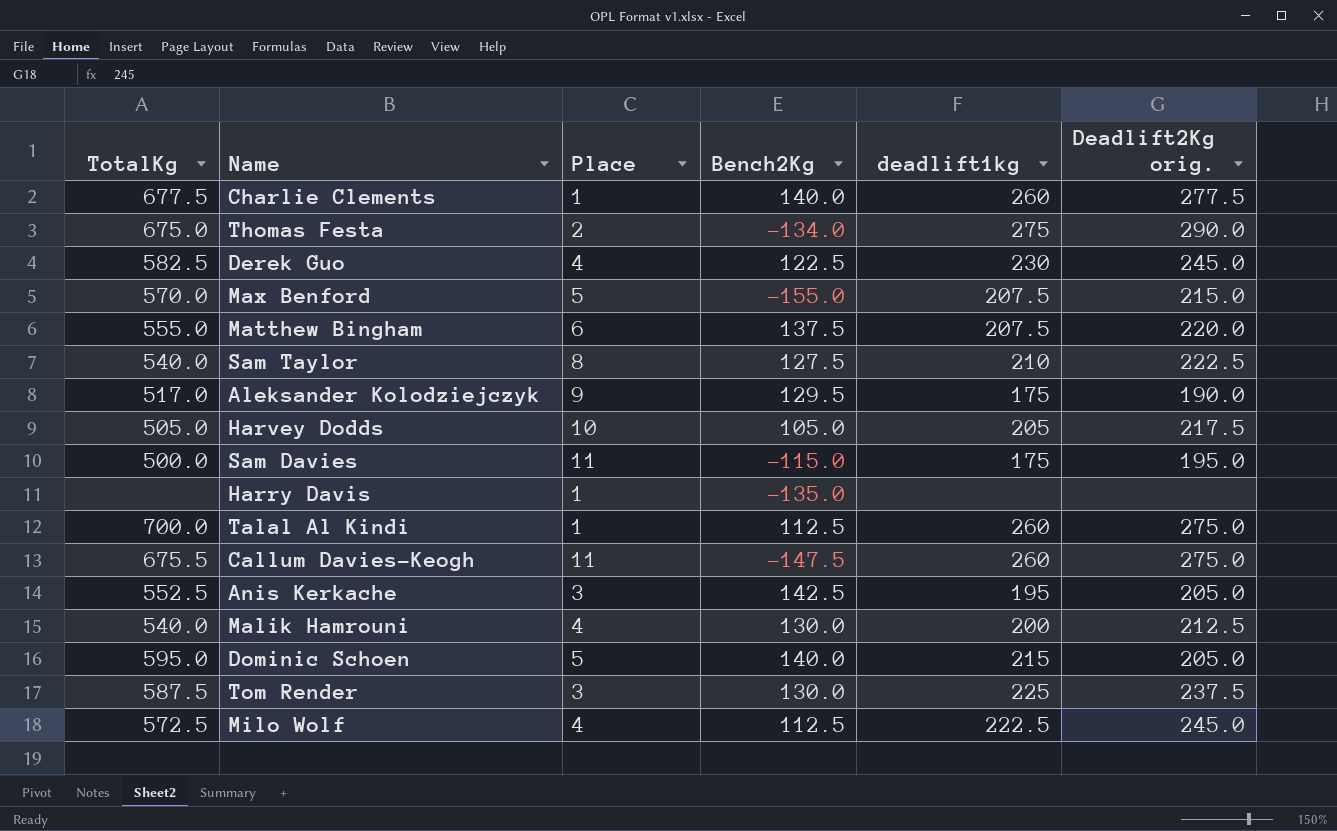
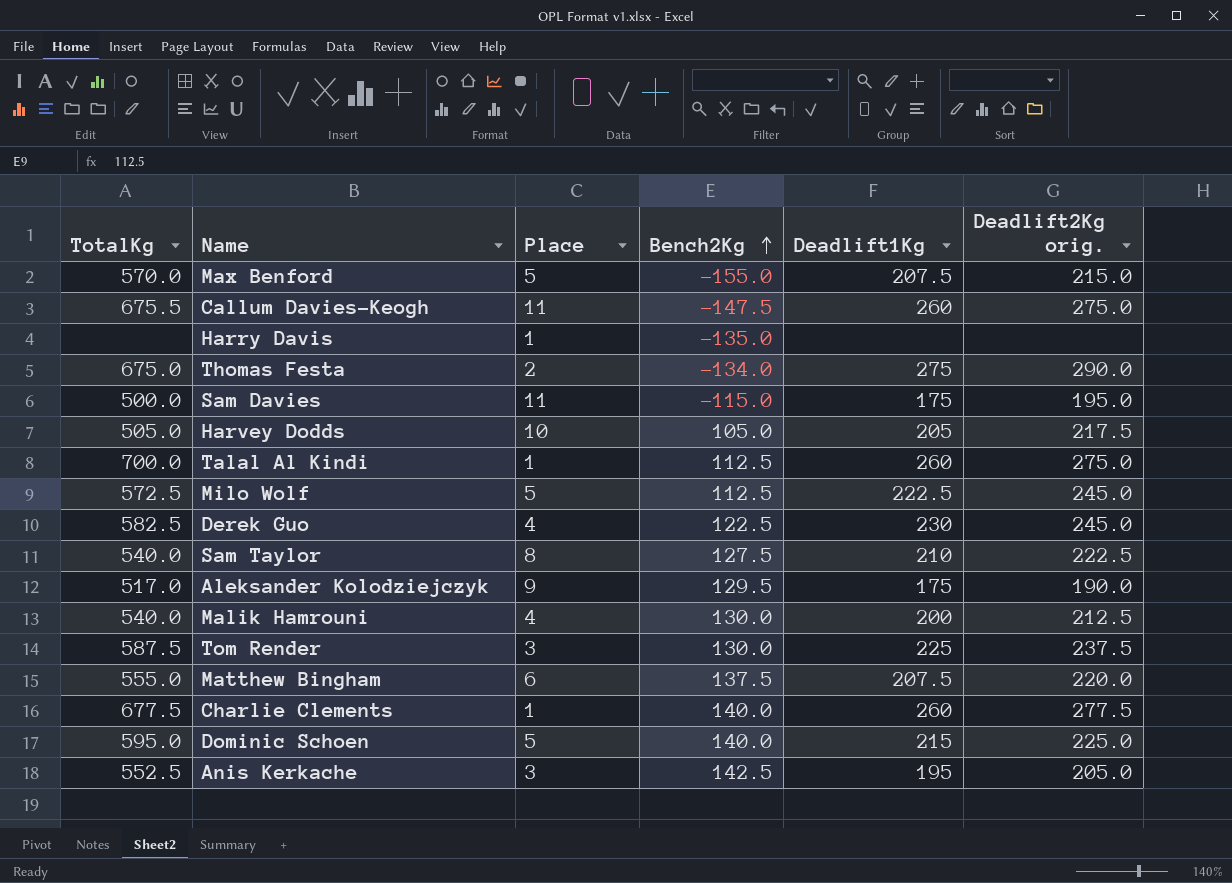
row order: none -> Bench2Kg ascending
column name: deadlift1kg -> Deadlift1Kg
Milo Wolf | Place: 4 -> 5
Dominic Schoen | Deadlift2Kg orig.: 205.0 -> 225.0

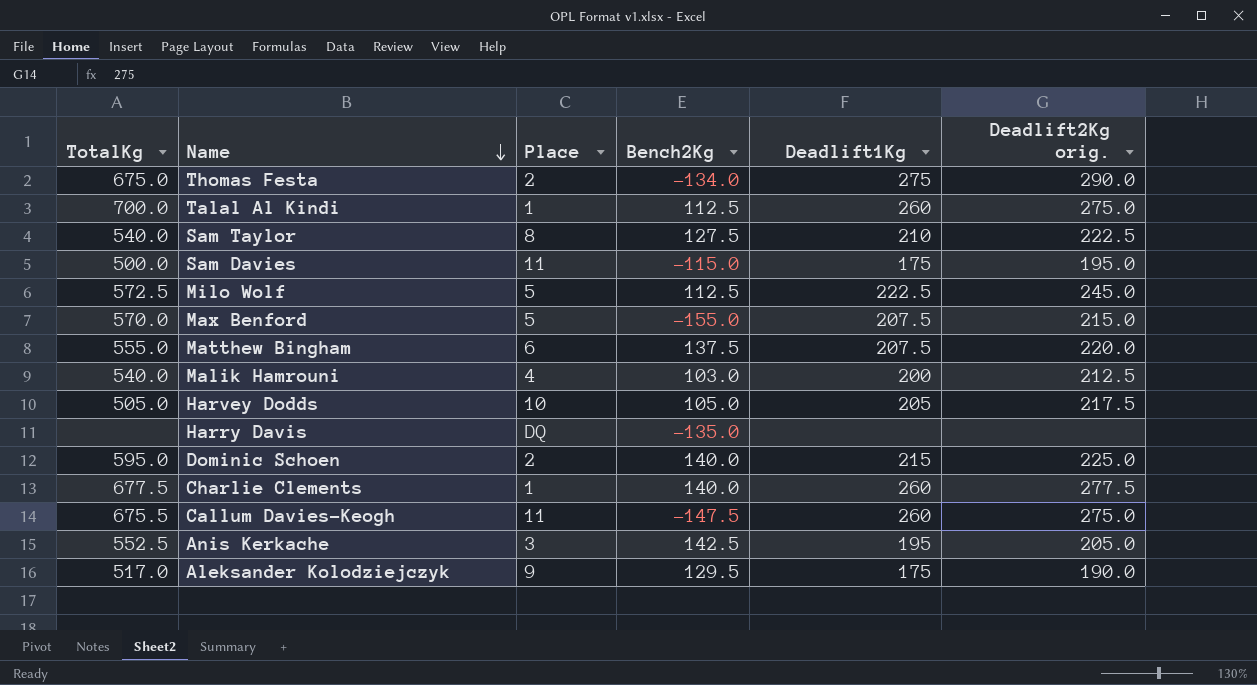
row order: Bench2Kg ascending -> Name descending
row Derek Guo: 582.5 | 4 | 122.5 | 230 | 245.0 -> none
row Tom Render: 587.5 | 3 | 130.0 | 225 | 237.5 -> none
Malik Hamrouni | Bench2Kg: 130.0 -> 103.0
Harry Davis | Place: 1 -> DQ
Dominic Schoen | Place: 5 -> 2

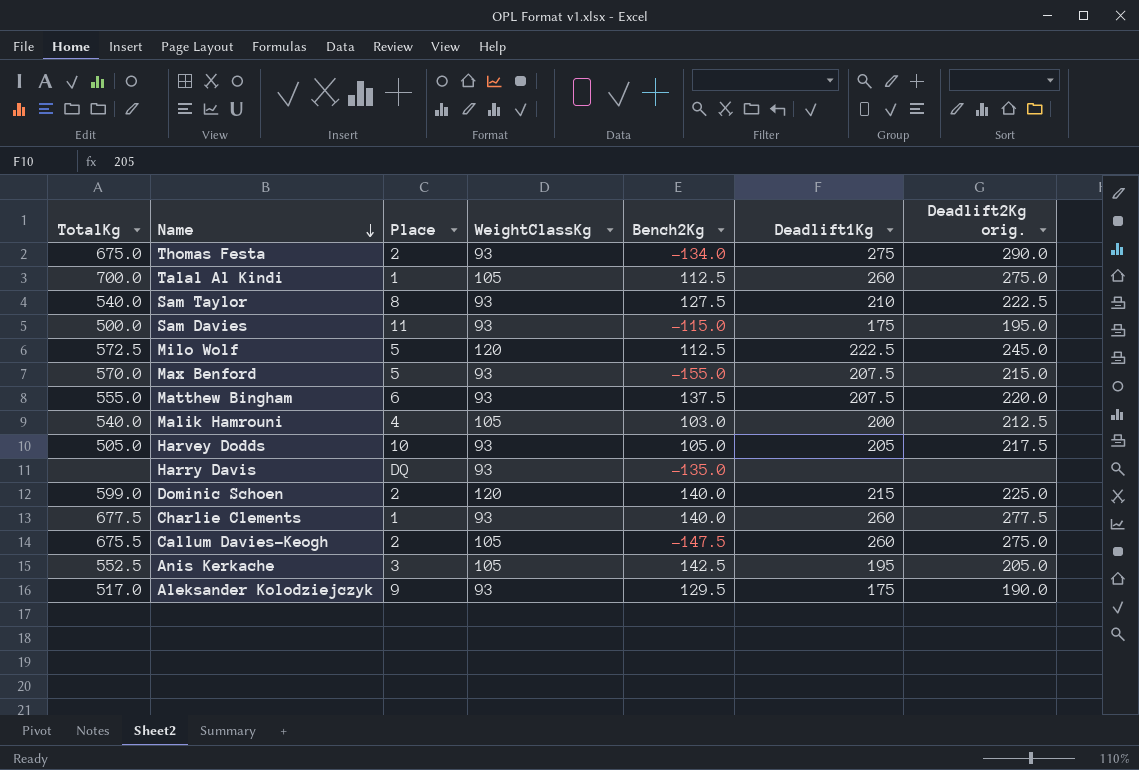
column WeightClassKg | position: none -> 4
Dominic Schoen | TotalKg: 595.0 -> 599.0
Callum Davies-Keogh | Place: 11 -> 2

